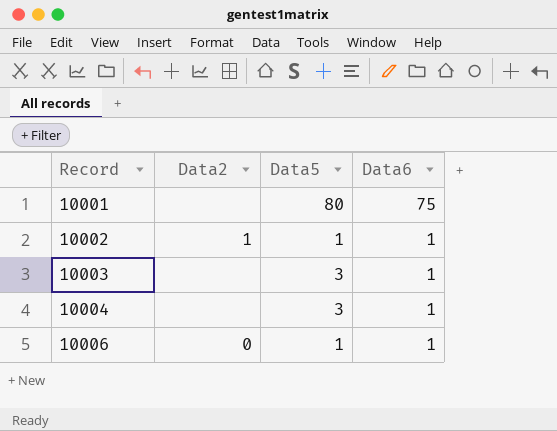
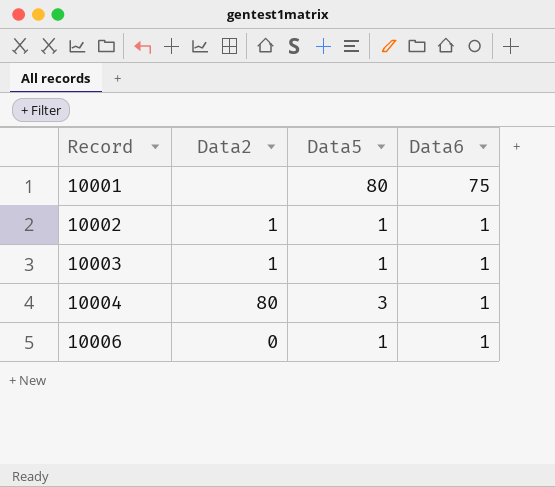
10003 | Data2: none -> 1
10003 | Data5: 3 -> 1
10004 | Data2: none -> 80

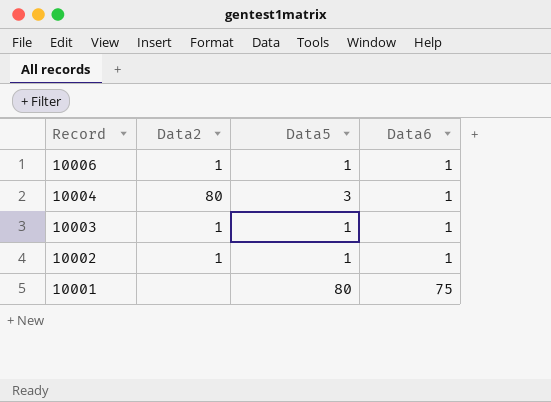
row order: Record ascending -> Record descending
10006 | Data2: 0 -> 1

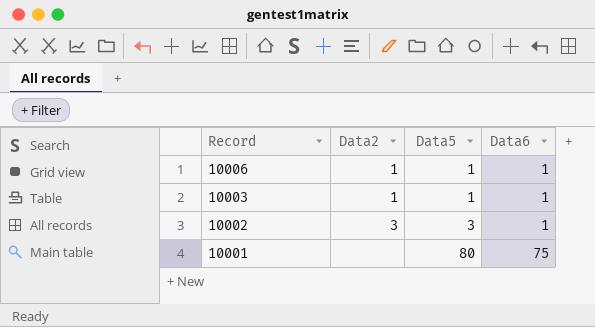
row 10004: 80 | 3 | 1 -> none
10002 | Data2: 1 -> 3
10002 | Data5: 1 -> 3

